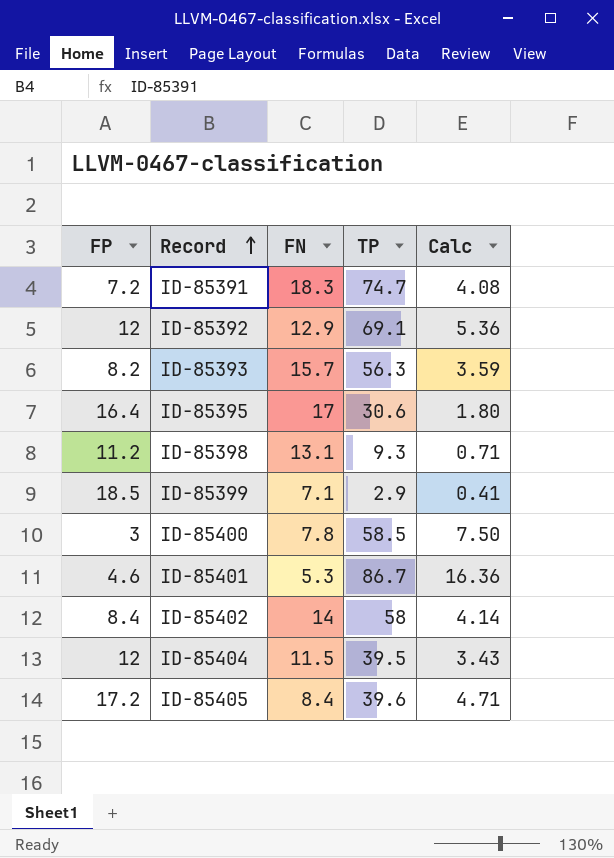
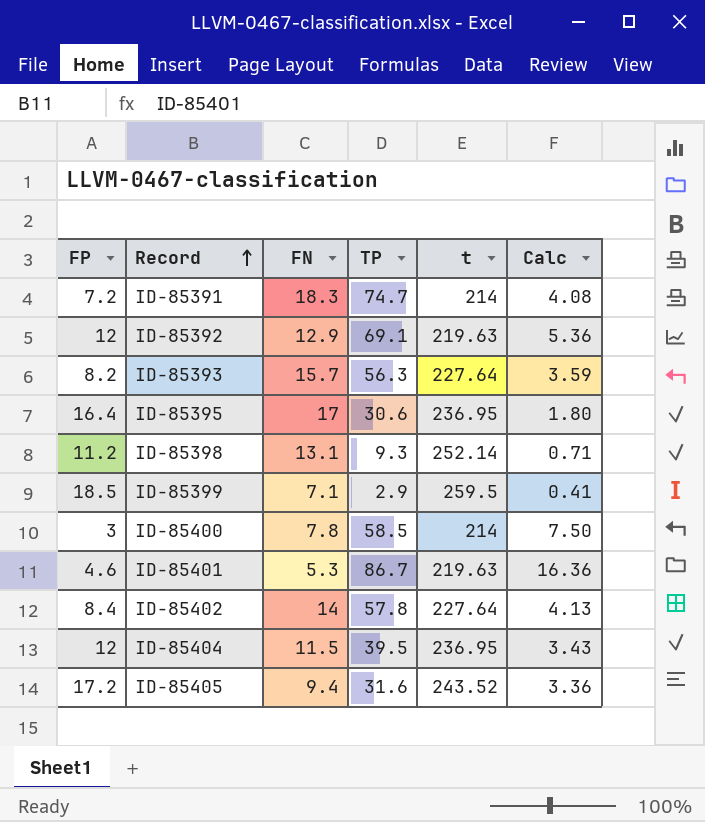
column t | position: none -> 5
ID-85402 | TP: 58 -> 57.8
ID-85402 | Calc: 4.14 -> 4.13
ID-85405 | FN: 8.4 -> 9.4
ID-85405 | TP: 39.6 -> 31.6
ID-85405 | Calc: 4.71 -> 3.36

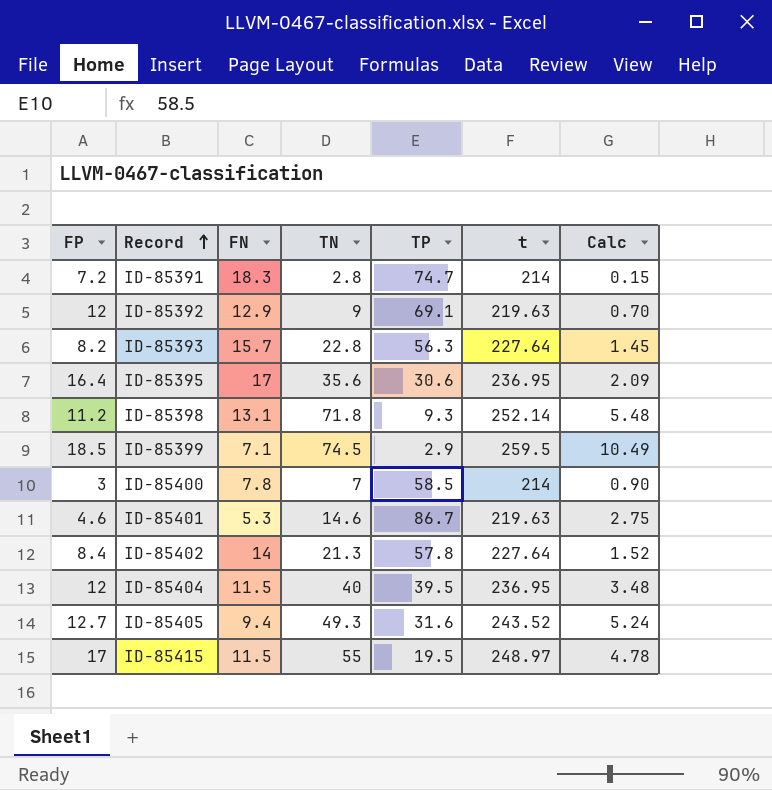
column TN | position: none -> 4
column Calc | formula: [TP] / [FN] -> [TN] / [FN]
ID-85405 | FP: 17.2 -> 12.7
row ID-85415: none -> 17 | 11.5 | 55 | 19.5 | 248.97 | 4.78

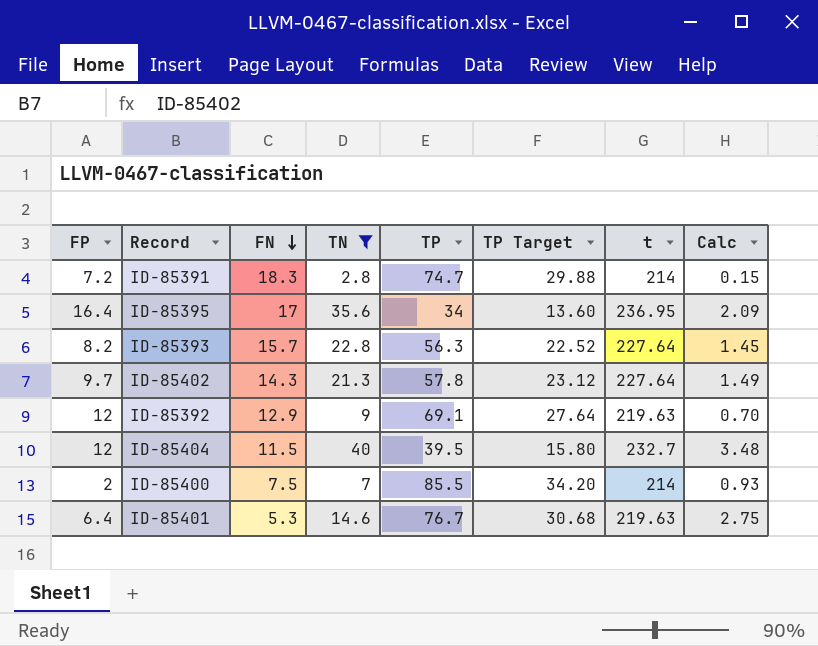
filter: none -> TN <= 40
row order: Record ascending -> FN descending
column TP Target | formula: none -> [TP] * 0.4
ID-85395 | TP: 30.6 -> 34
ID-85402 | FP: 8.4 -> 9.7
ID-85402 | FN: 14 -> 14.3
ID-85402 | Calc: 1.52 -> 1.49
ID-85404 | t: 236.95 -> 232.7
ID-85400 | FP: 3 -> 2
ID-85400 | FN: 7.8 -> 7.5
ID-85400 | TP: 58.5 -> 85.5
ID-85400 | Calc: 0.90 -> 0.93
ID-85401 | FP: 4.6 -> 6.4
ID-85401 | TP: 86.7 -> 76.7

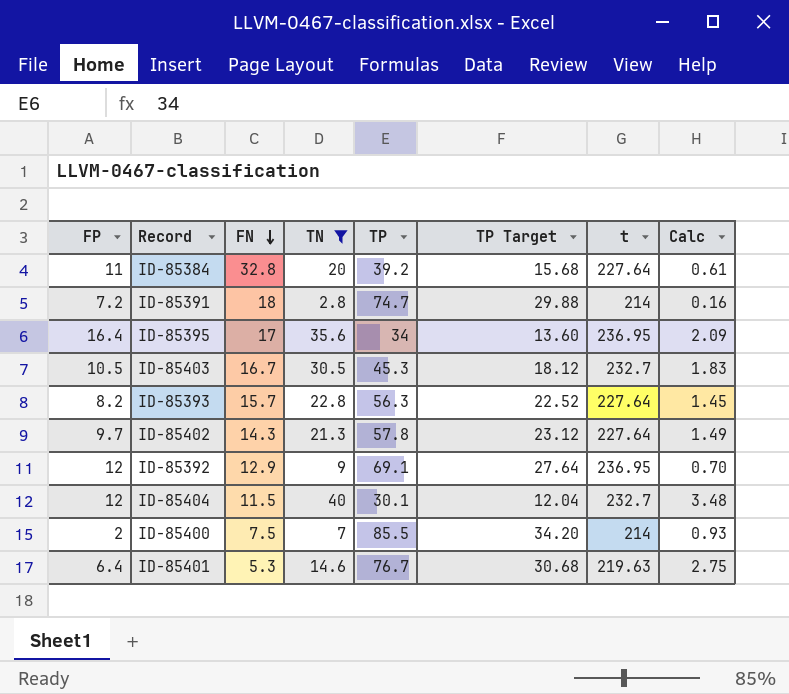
row ID-85384: none -> 11 | 32.8 | 20 | 39.2 | 15.68 | 227.64 | 0.61
ID-85391 | FN: 18.3 -> 18
ID-85391 | Calc: 0.15 -> 0.16
row ID-85403: none -> 10.5 | 16.7 | 30.5 | 45.3 | 18.12 | 232.7 | 1.83
ID-85392 | t: 219.63 -> 236.95
ID-85404 | TP: 39.5 -> 30.1
ID-85404 | TP Target: 15.80 -> 12.04

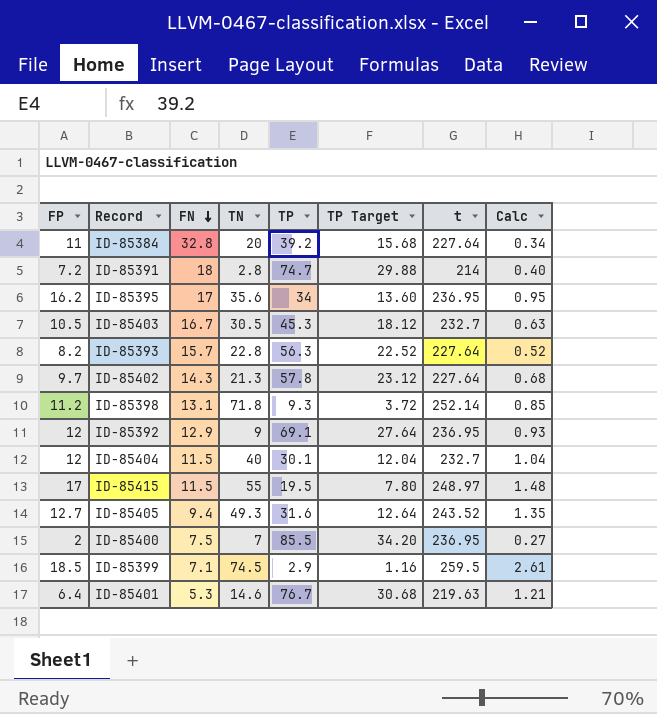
filter: TN <= 40 -> none
column Calc | formula: [TN] / [FN] -> [FP] / [FN]
ID-85395 | FP: 16.4 -> 16.2
ID-85400 | t: 214 -> 236.95

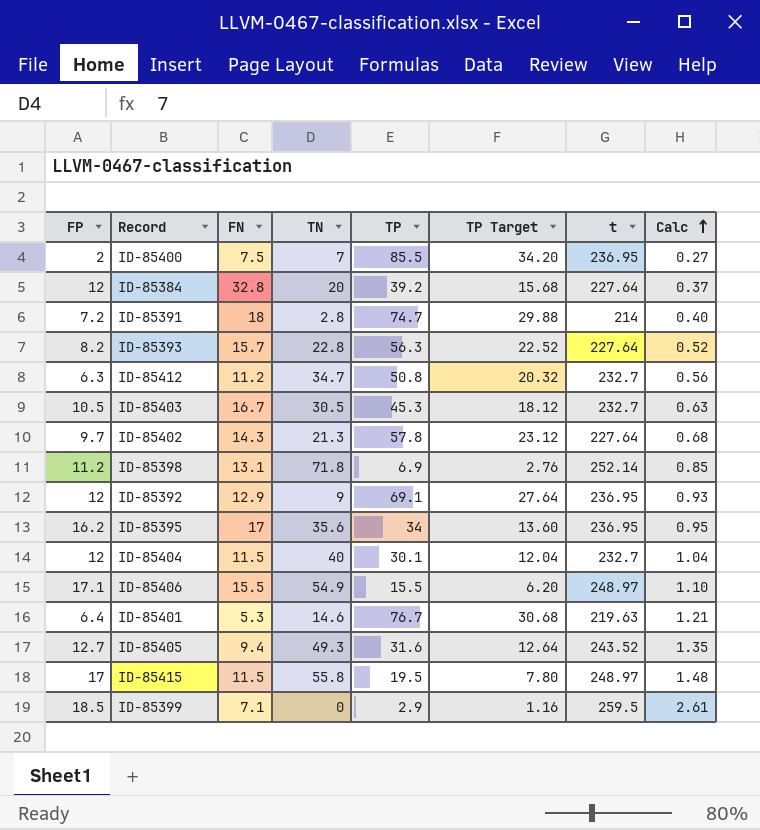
row order: FN descending -> Calc ascending
ID-85384 | FP: 11 -> 12
ID-85384 | Calc: 0.34 -> 0.37
row ID-85412: none -> 6.3 | 11.2 | 34.7 | 50.8 | 20.32 | 232.7 | 0.56
ID-85398 | TP: 9.3 -> 6.9
ID-85398 | TP Target: 3.72 -> 2.76
row ID-85406: none -> 17.1 | 15.5 | 54.9 | 15.5 | 6.20 | 248.97 | 1.10
ID-85415 | TN: 55 -> 55.8
ID-85399 | TN: 74.5 -> 0

